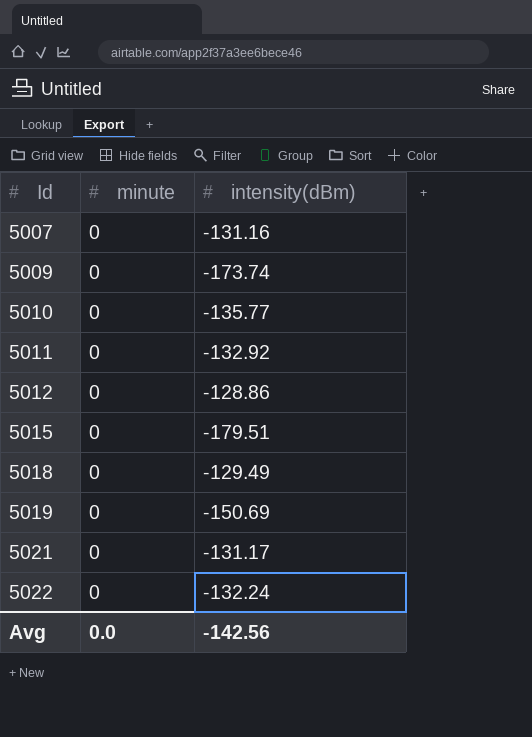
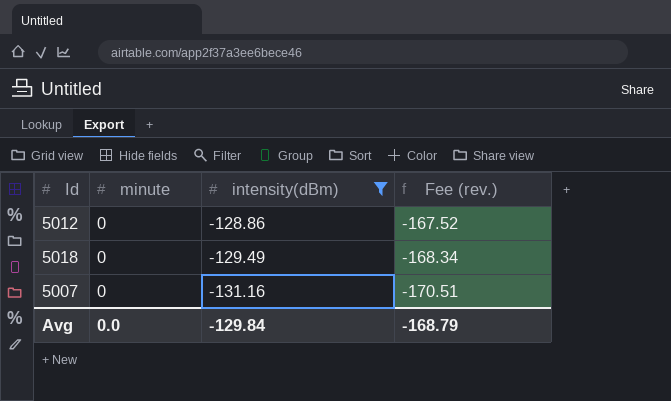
filter: none -> intensity(dBm) >= -131.16
row order: Id ascending -> intensity(dBm) descending
column Fee (rev.) | formula: none -> [intensity(dBm)] * 1.3
Avg | intensity(dBm): -142.56 -> -129.84

